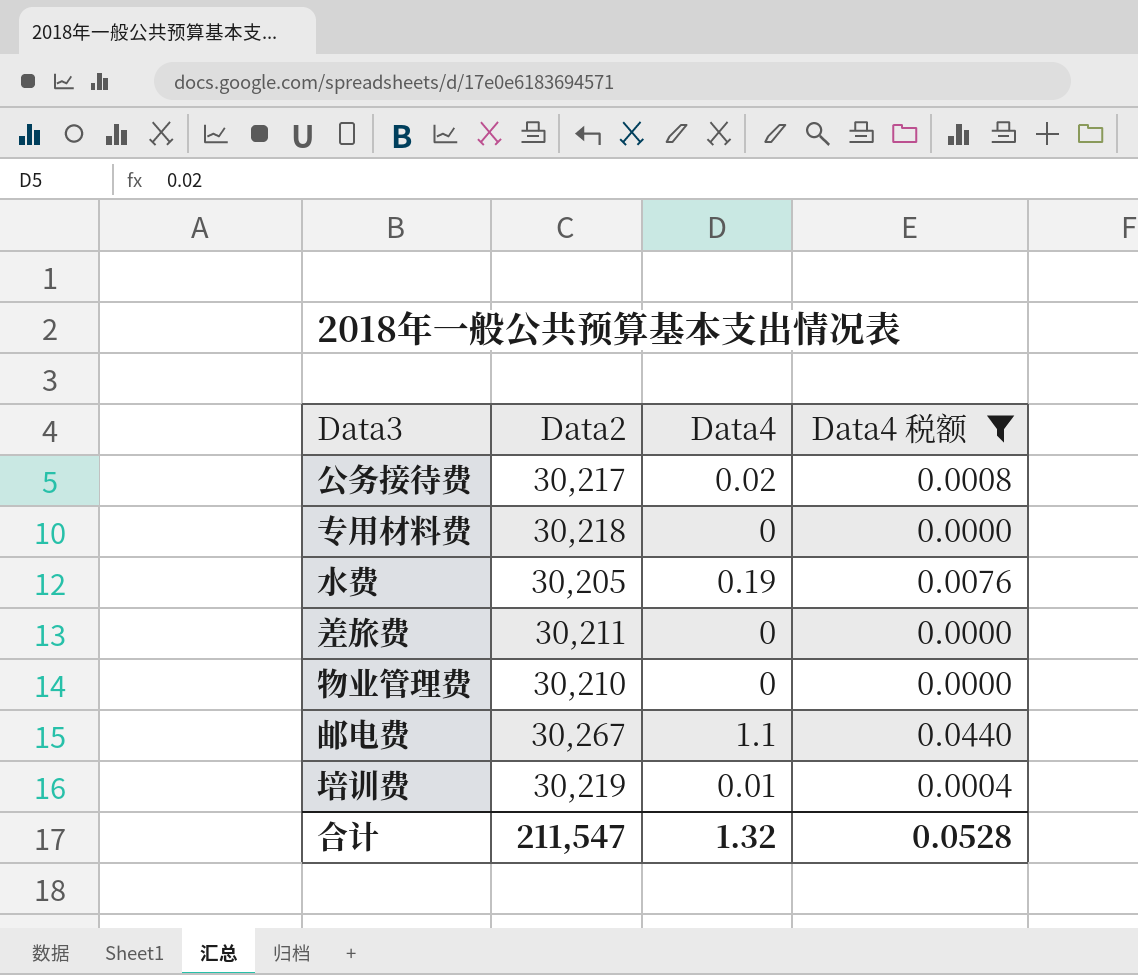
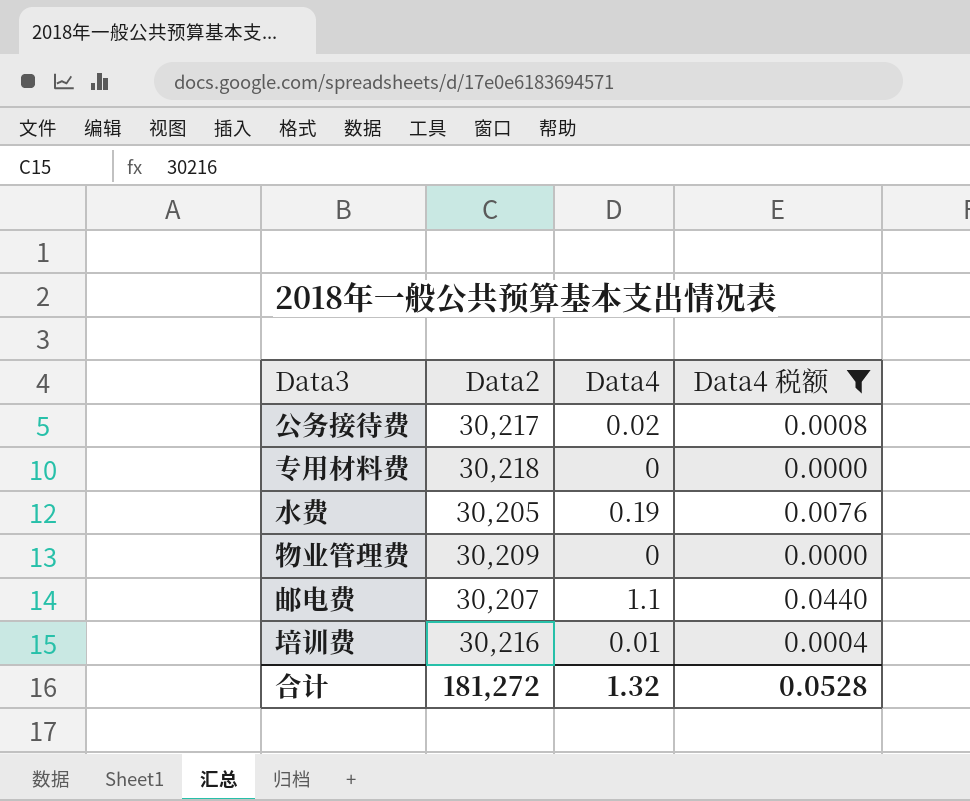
row 差旅费: 30,211 | 0 | 0.0000 -> none
物业管理费 | Data2: 30,210 -> 30,209
邮电费 | Data2: 30,267 -> 30,207
培训费 | Data2: 30,219 -> 30,216
合计 | Data2: 211,547 -> 181,272

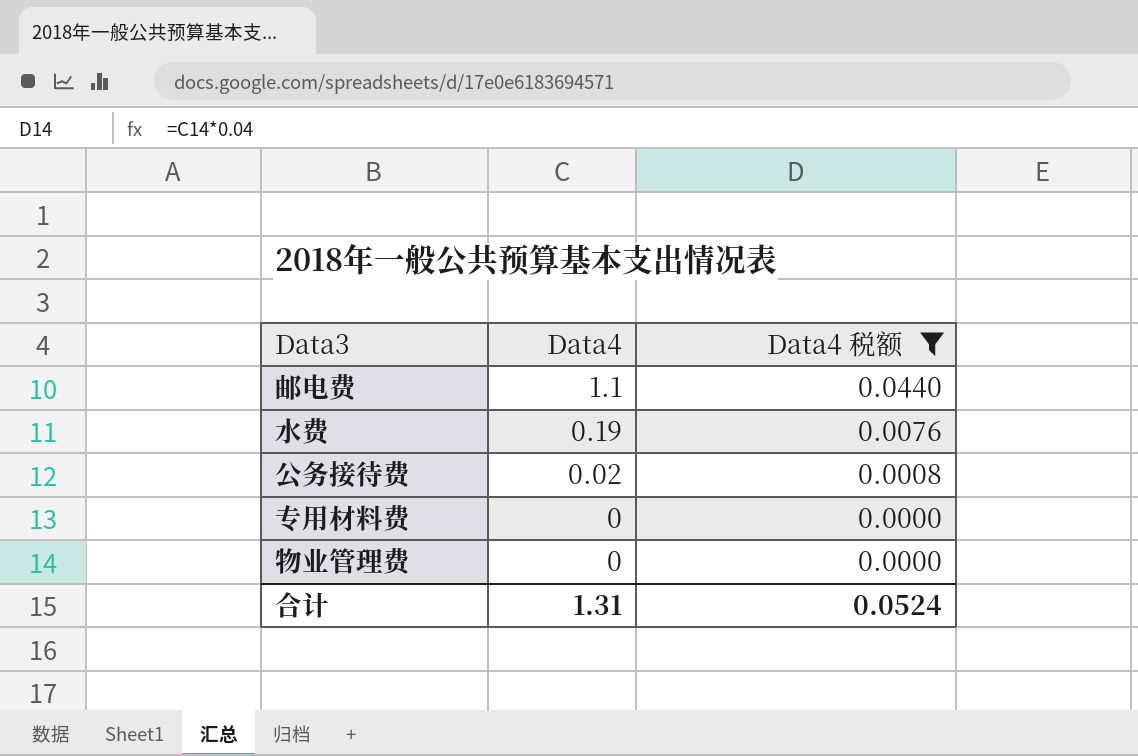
row order: none -> Data4 descending
column Data2 | position: 2 -> none
row 培训费: 30,216 | 0.01 | 0.0004 -> none
合计 | Data4: 1.32 -> 1.31
合计 | Data4 税额: 0.0528 -> 0.0524

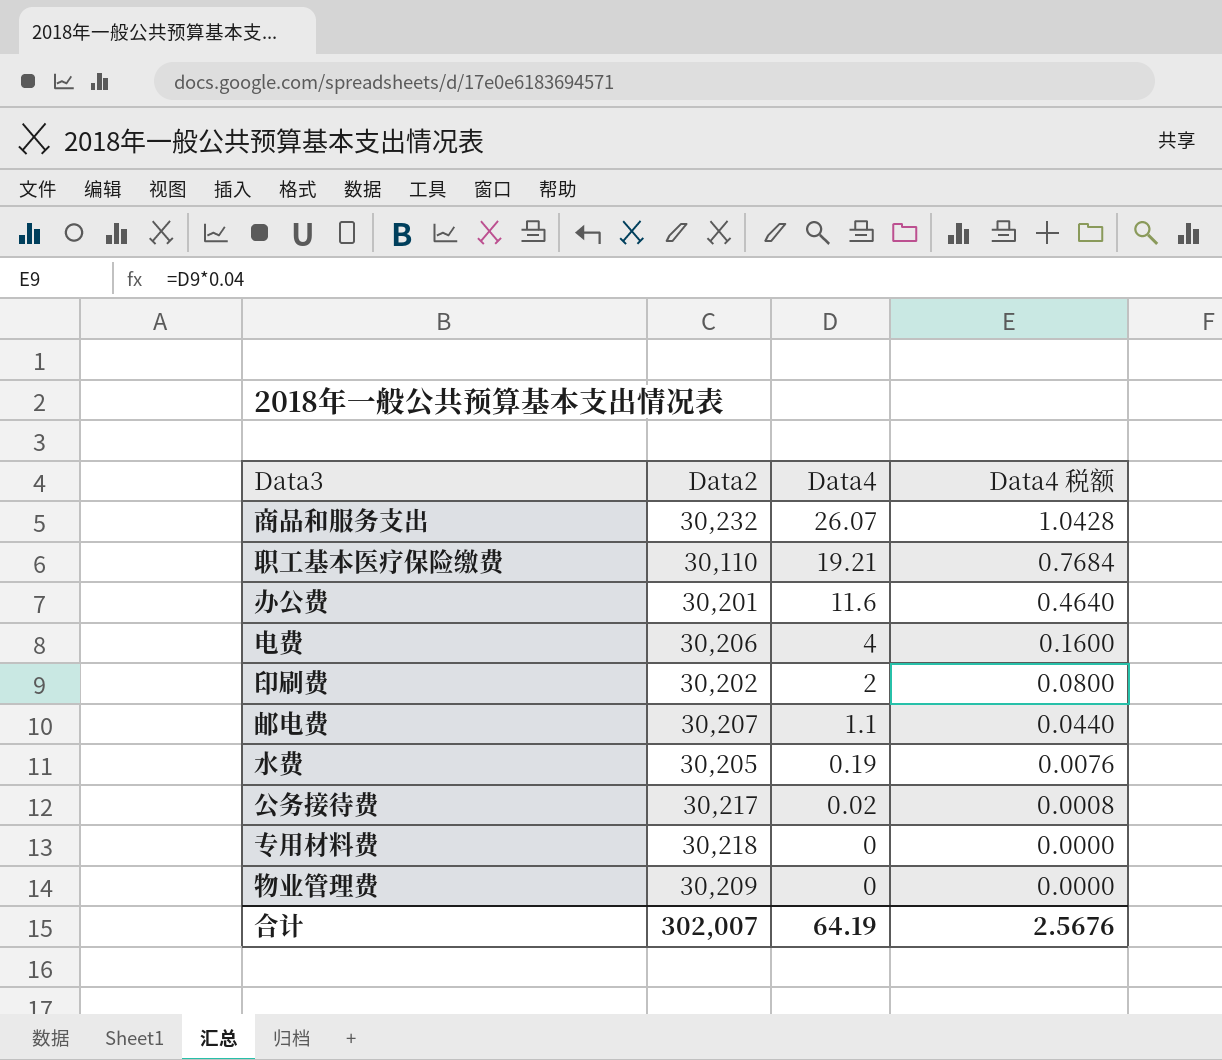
filter: Data4 税额 <= 0.0440 -> none
column Data2 | position: none -> 2
合计 | Data4: 1.31 -> 64.19
合计 | Data4 税额: 0.0524 -> 2.5676

